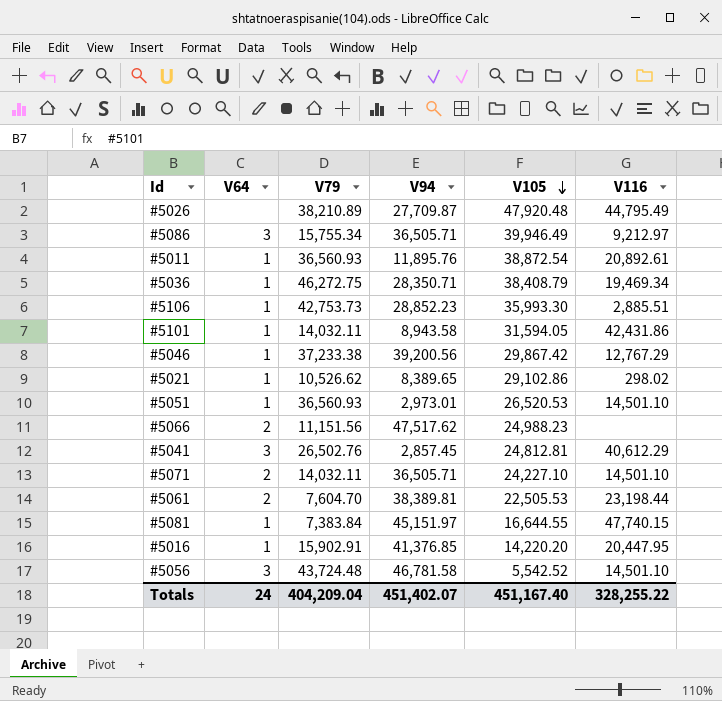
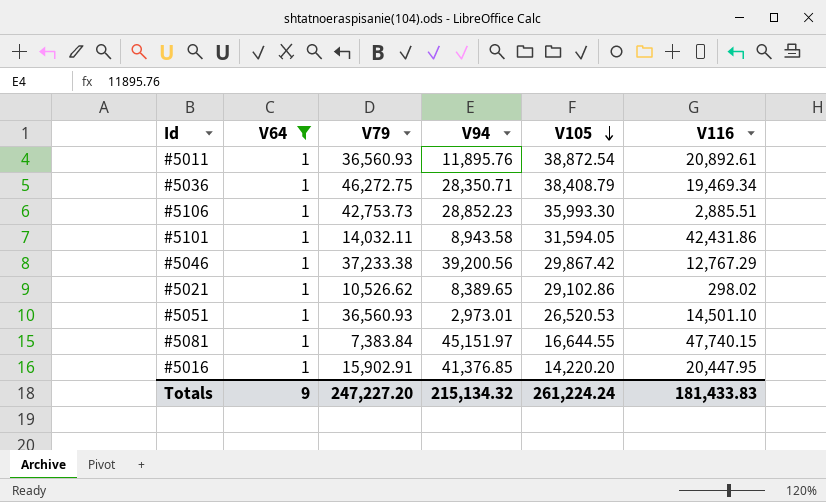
filter: none -> V64 = 1
Totals | V64: 24 -> 9
Totals | V79: 404,209.04 -> 247,227.20
Totals | V94: 451,402.07 -> 215,134.32
Totals | V105: 451,167.40 -> 261,224.24
Totals | V116: 328,255.22 -> 181,433.83

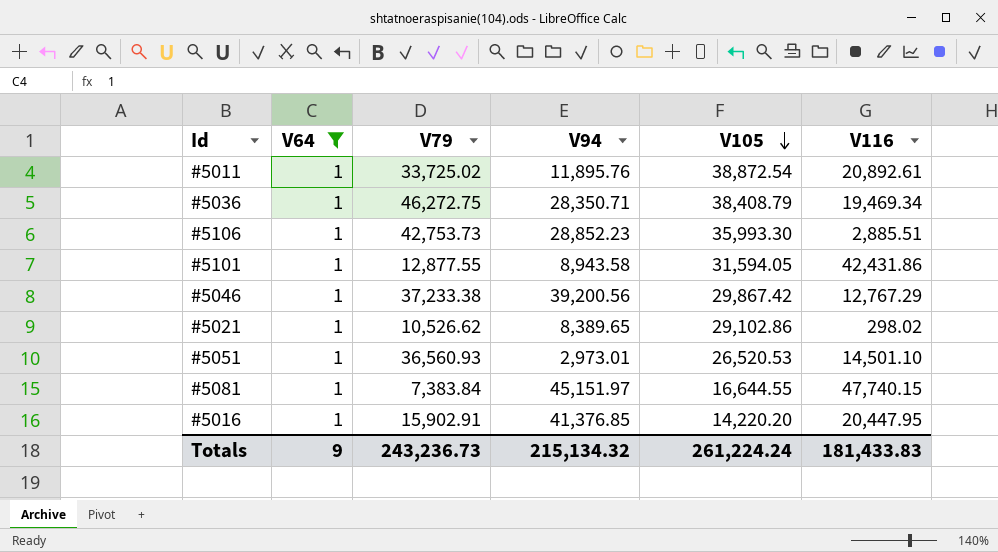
#5011 | V79: 36,560.93 -> 33,725.02
#5101 | V79: 14,032.11 -> 12,877.55
Totals | V79: 247,227.20 -> 243,236.73

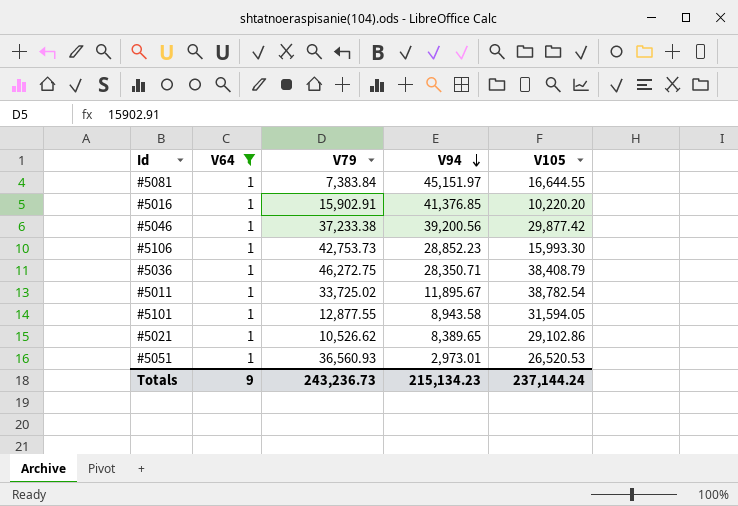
row order: V105 descending -> V94 descending
column V116 | position: 6 -> none
#5016 | V105: 14,220.20 -> 10,220.20
#5046 | V105: 29,867.42 -> 29,877.42
#5106 | V105: 35,993.30 -> 15,993.30
#5011 | V94: 11,895.76 -> 11,895.67
#5011 | V105: 38,872.54 -> 38,782.54
Totals | V94: 215,134.32 -> 215,134.23
Totals | V105: 261,224.24 -> 237,144.24

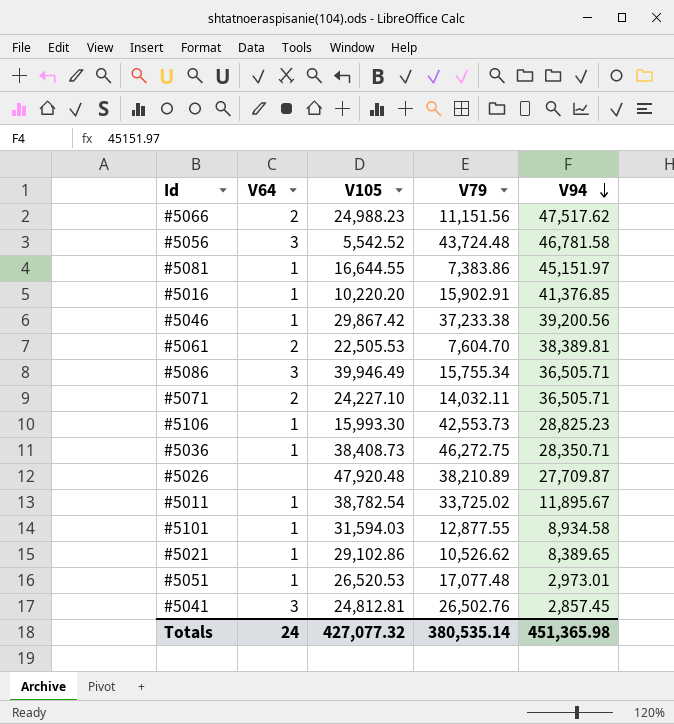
filter: V64 = 1 -> none
column V105 | position: 5 -> 3
#5081 | V79: 7,383.84 -> 7,383.86
#5046 | V105: 29,877.42 -> 29,867.42
#5106 | V79: 42,753.73 -> 42,553.73
#5106 | V94: 28,852.23 -> 28,825.23
#5036 | V105: 38,408.79 -> 38,408.73
#5101 | V105: 31,594.05 -> 31,594.03
#5101 | V94: 8,943.58 -> 8,934.58
#5051 | V79: 36,560.93 -> 17,077.48
Totals | V64: 9 -> 24
Totals | V105: 237,144.24 -> 427,077.32
Totals | V79: 243,236.73 -> 380,535.14
Totals | V94: 215,134.23 -> 451,365.98

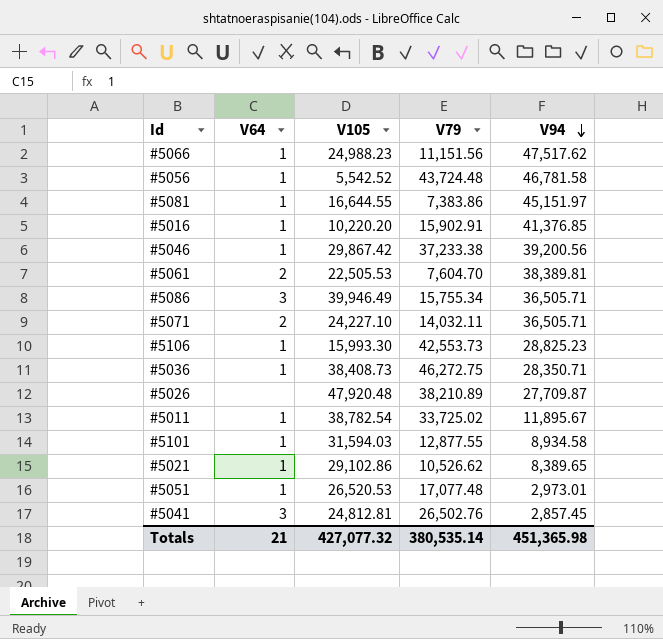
#5066 | V64: 2 -> 1
#5056 | V64: 3 -> 1
Totals | V64: 24 -> 21

